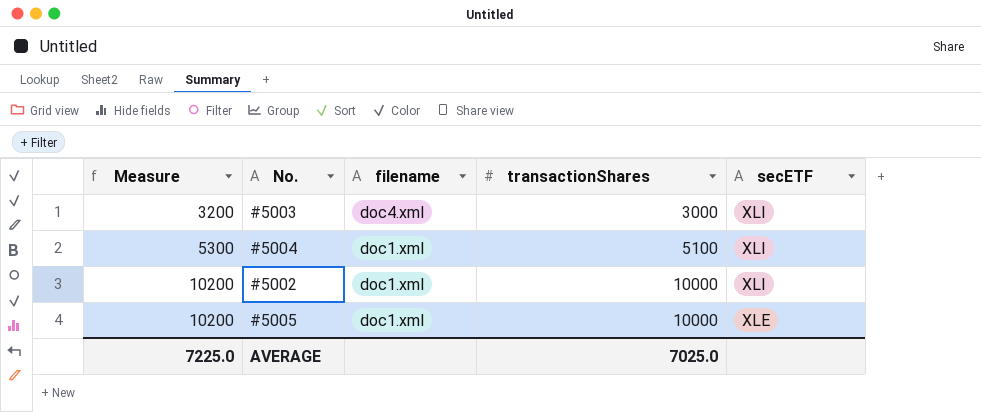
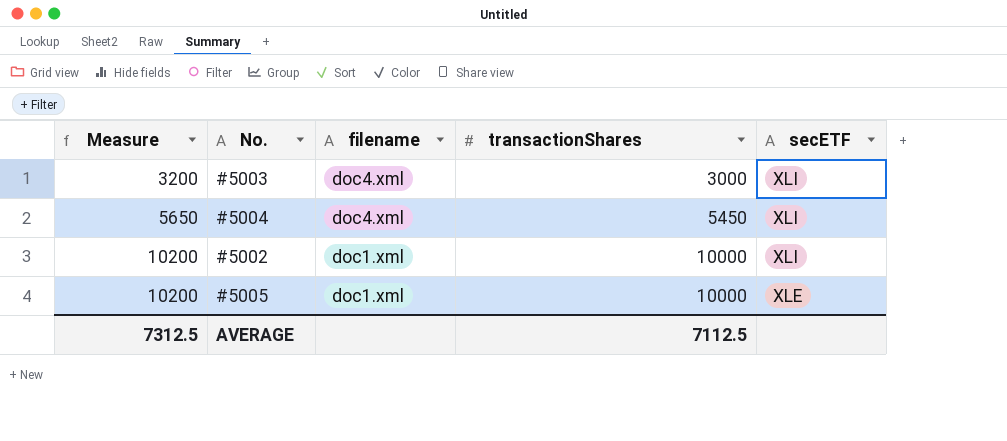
#5004 | Measure: 5300 -> 5650
#5004 | filename: doc1.xml -> doc4.xml
#5004 | transactionShares: 5100 -> 5450
AVERAGE | Measure: 7225.0 -> 7312.5
AVERAGE | transactionShares: 7025.0 -> 7112.5

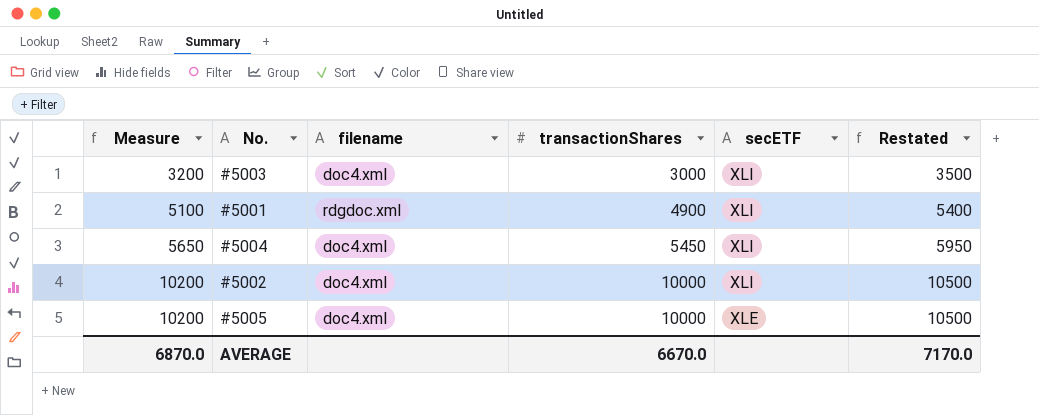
column Restated | formula: none -> [transactionShares] + 500
row #5001: none -> 5100 | rdgdoc.xml | 4900 | XLI | 5400
#5002 | filename: doc1.xml -> doc4.xml
#5005 | filename: doc1.xml -> doc4.xml
AVERAGE | Measure: 7312.5 -> 6870.0
AVERAGE | transactionShares: 7112.5 -> 6670.0

